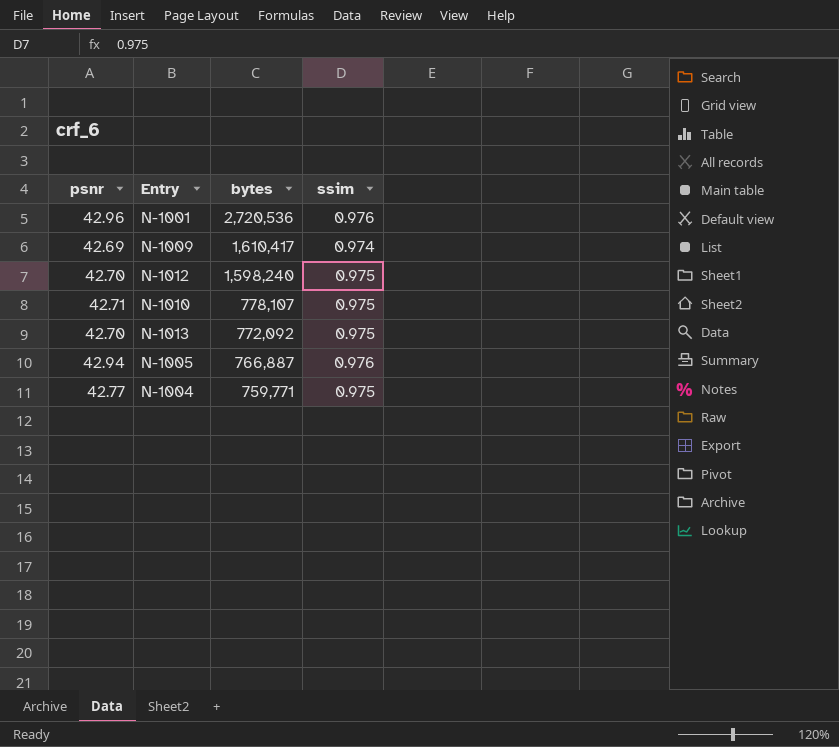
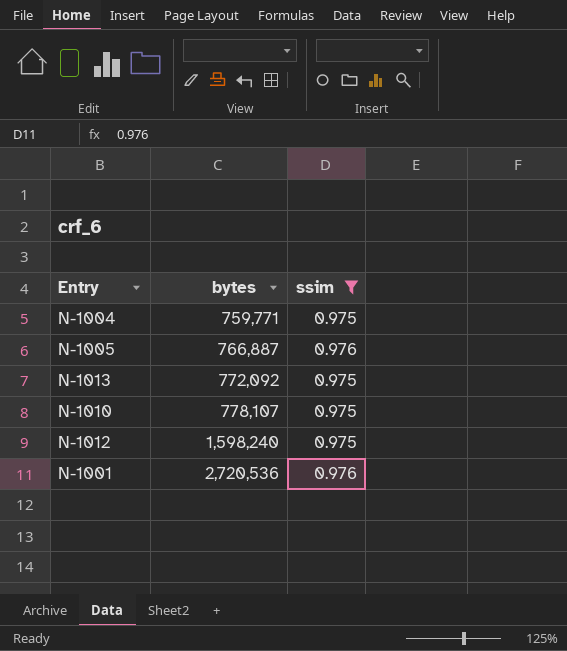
filter: none -> ssim != 0.974
row order: bytes descending -> bytes ascending
column psnr | position: 1 -> none

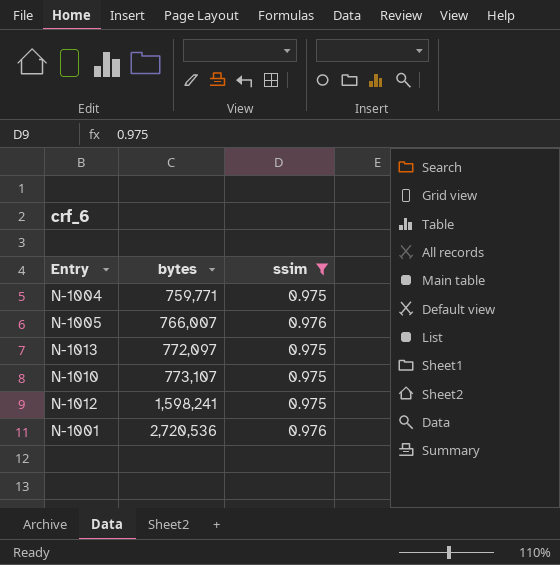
N-1005 | bytes: 766,887 -> 766,007
N-1013 | bytes: 772,092 -> 772,097
N-1010 | bytes: 778,107 -> 773,107
N-1012 | bytes: 1,598,240 -> 1,598,241

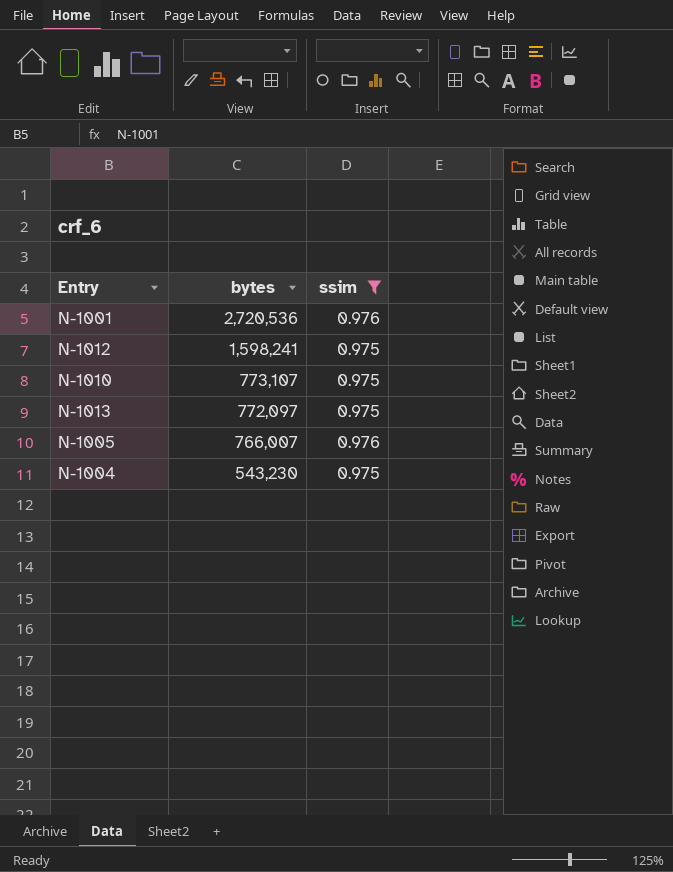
row order: bytes ascending -> bytes descending
N-1004 | bytes: 759,771 -> 543,230

